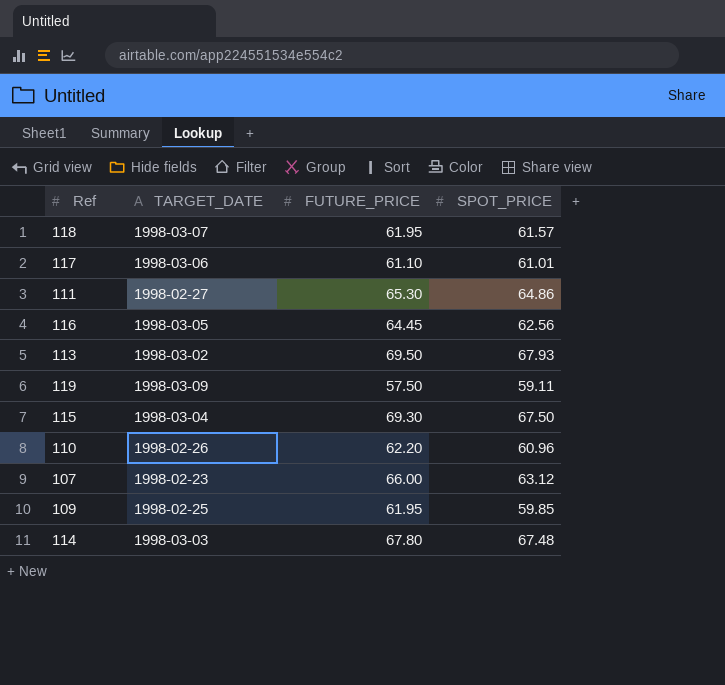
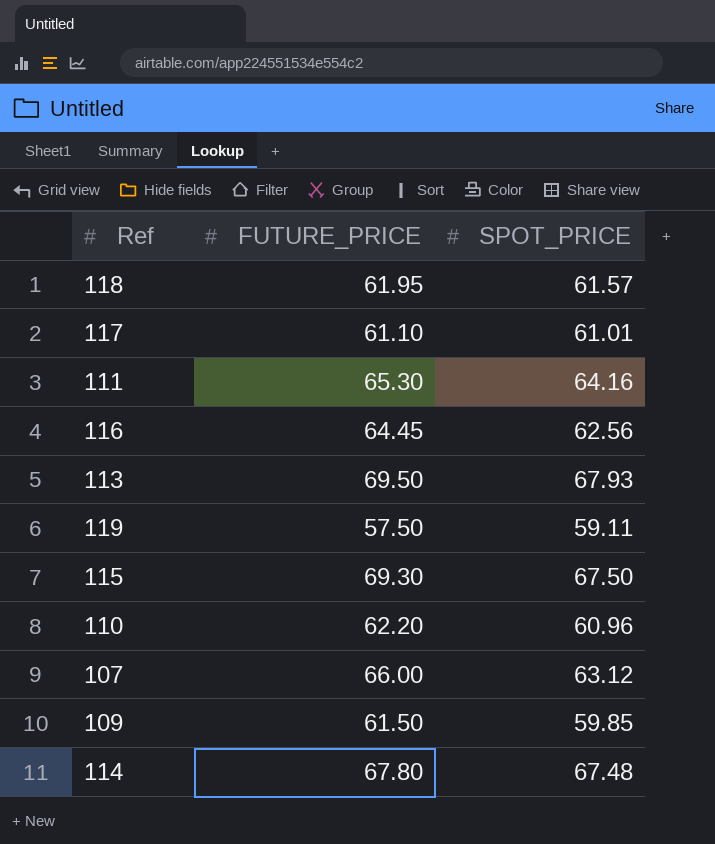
column TARGET_DATE | position: 2 -> none
111 | SPOT_PRICE: 64.86 -> 64.16
109 | FUTURE_PRICE: 61.95 -> 61.50

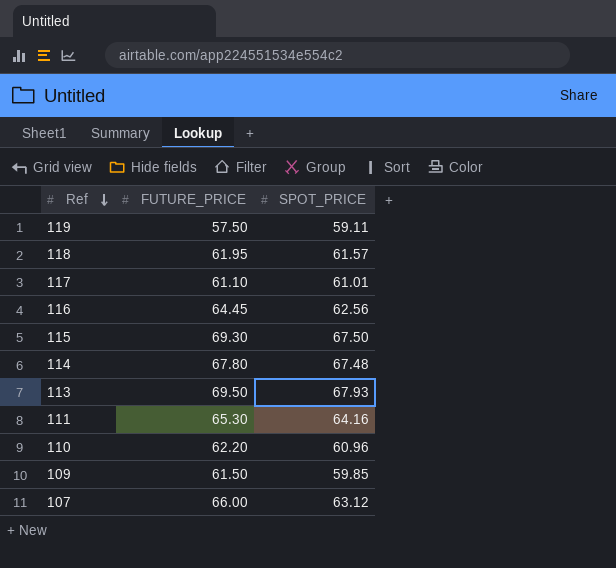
row order: none -> Ref descending

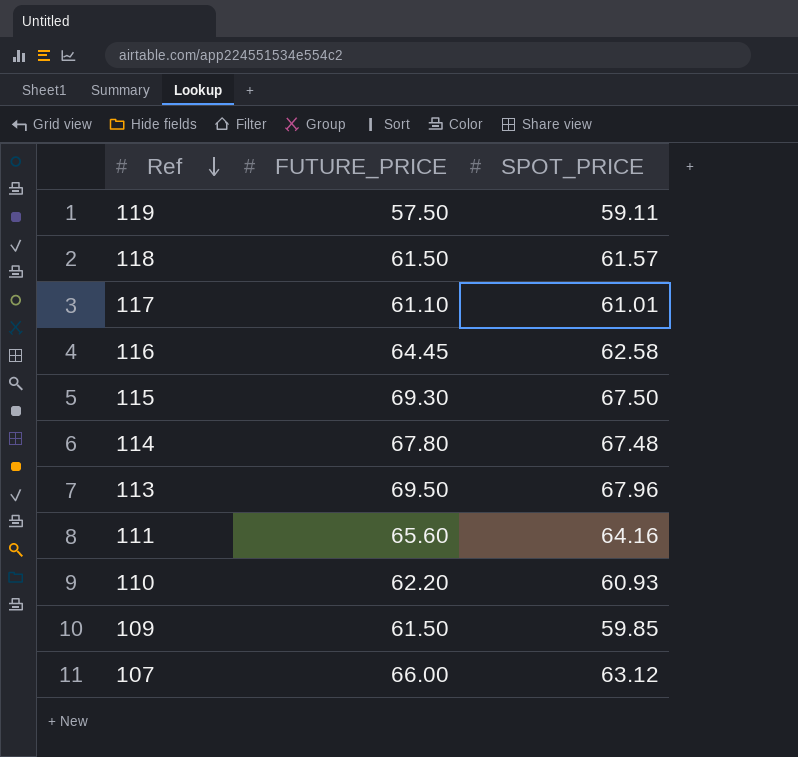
118 | FUTURE_PRICE: 61.95 -> 61.50
116 | SPOT_PRICE: 62.56 -> 62.58
113 | SPOT_PRICE: 67.93 -> 67.96
111 | FUTURE_PRICE: 65.30 -> 65.60
110 | SPOT_PRICE: 60.96 -> 60.93

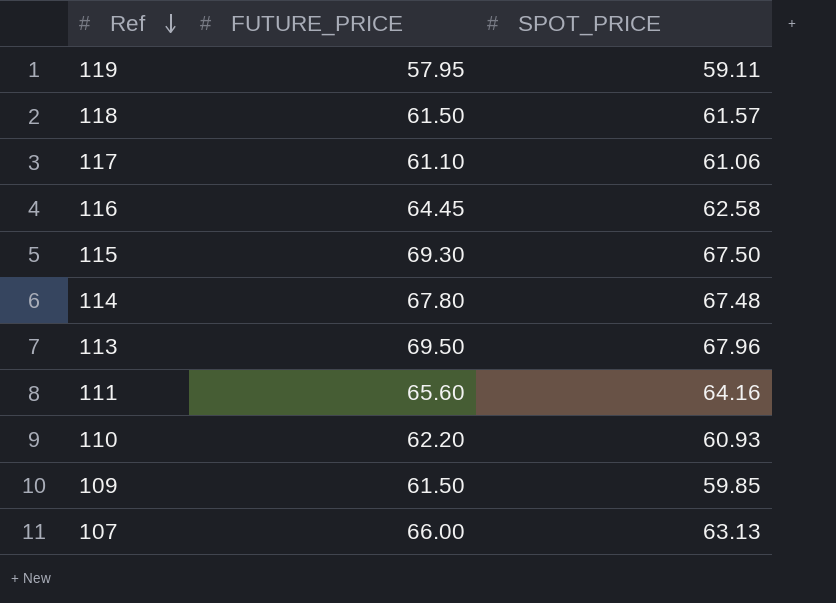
119 | FUTURE_PRICE: 57.50 -> 57.95
117 | SPOT_PRICE: 61.01 -> 61.06
107 | SPOT_PRICE: 63.12 -> 63.13

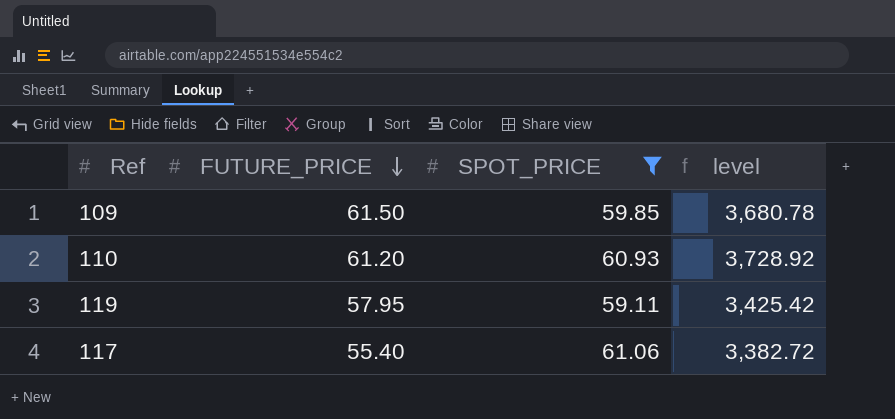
filter: none -> SPOT_PRICE <= 61.06
row order: Ref descending -> FUTURE_PRICE descending
column level | formula: none -> [FUTURE_PRICE] * [SPOT_PRICE]
110 | FUTURE_PRICE: 62.20 -> 61.20
117 | FUTURE_PRICE: 61.10 -> 55.40

